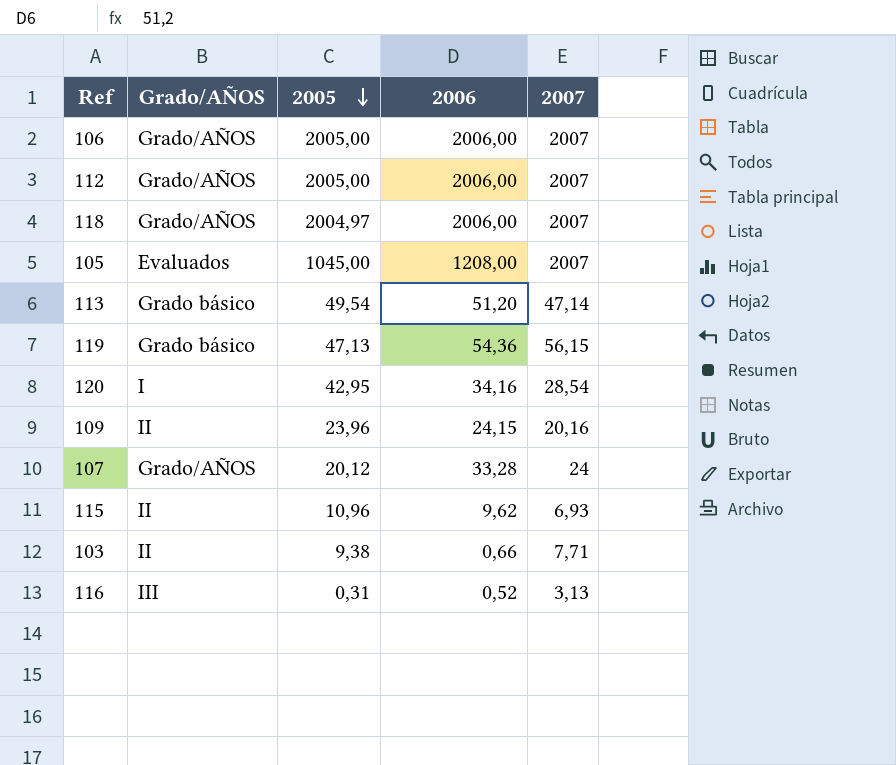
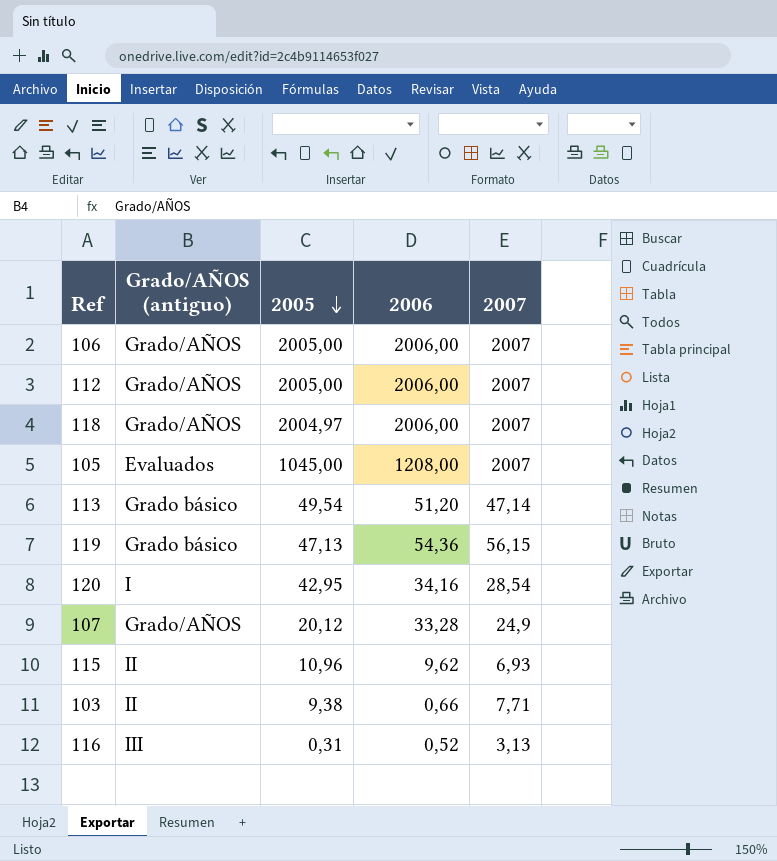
column name: Grado/AÑOS -> Grado/AÑOS (antiguo)
row 109: II | 23,96 | 24,15 | 20,16 -> none
107 | 2007: 24 -> 24,9

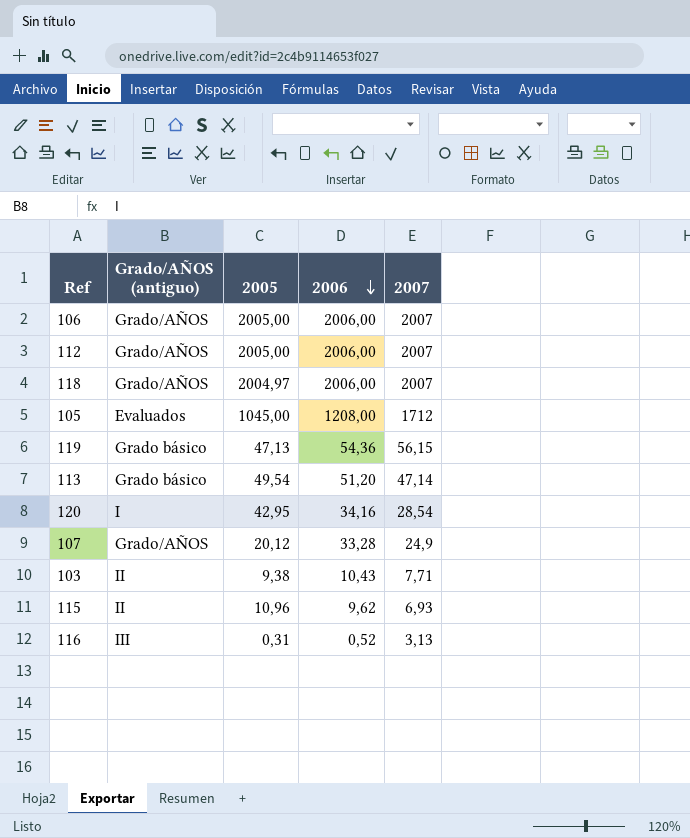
row order: 2005 descending -> 2006 descending
105 | 2007: 2007 -> 1712
103 | 2006: 0,66 -> 10,43

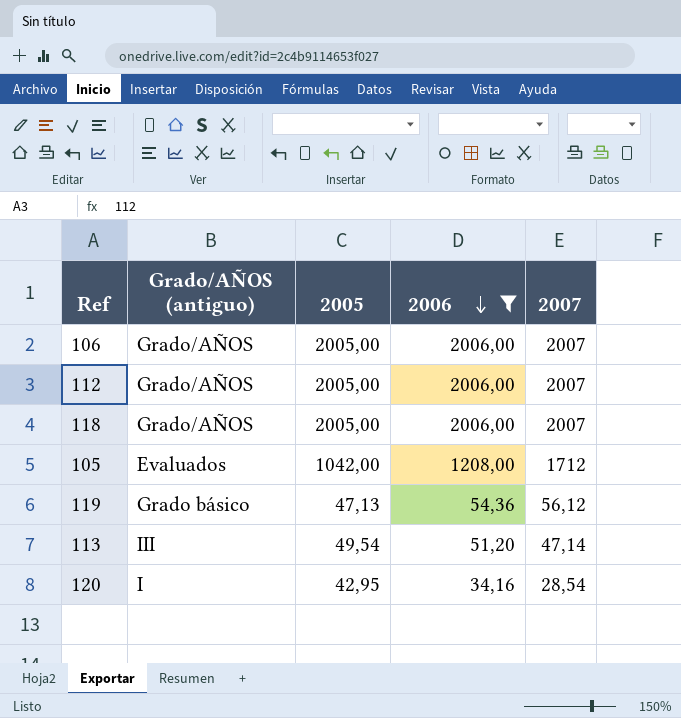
filter: none -> 2006 >= 34,16
118 | 2005: 2004,97 -> 2005,00
105 | 2005: 1045,00 -> 1042,00
119 | 2007: 56,15 -> 56,12
113 | Grado/AÑOS (antiguo): Grado básico -> III

